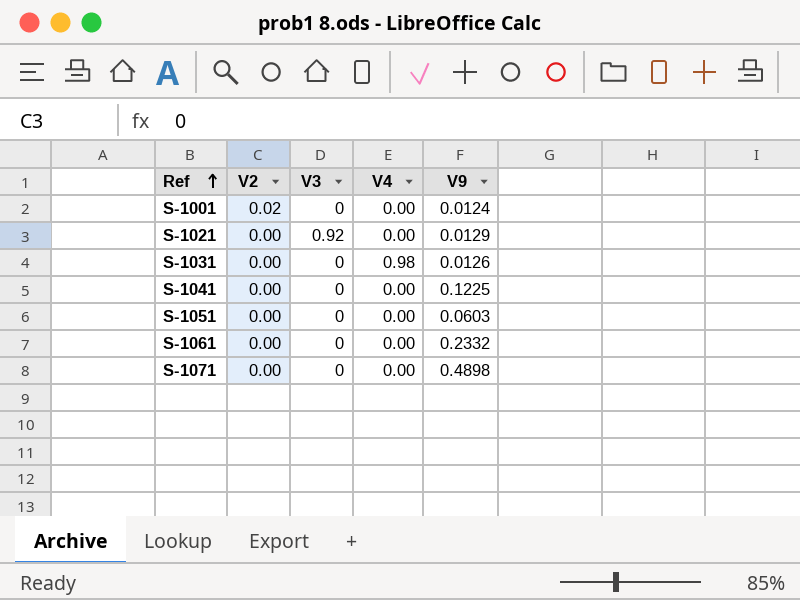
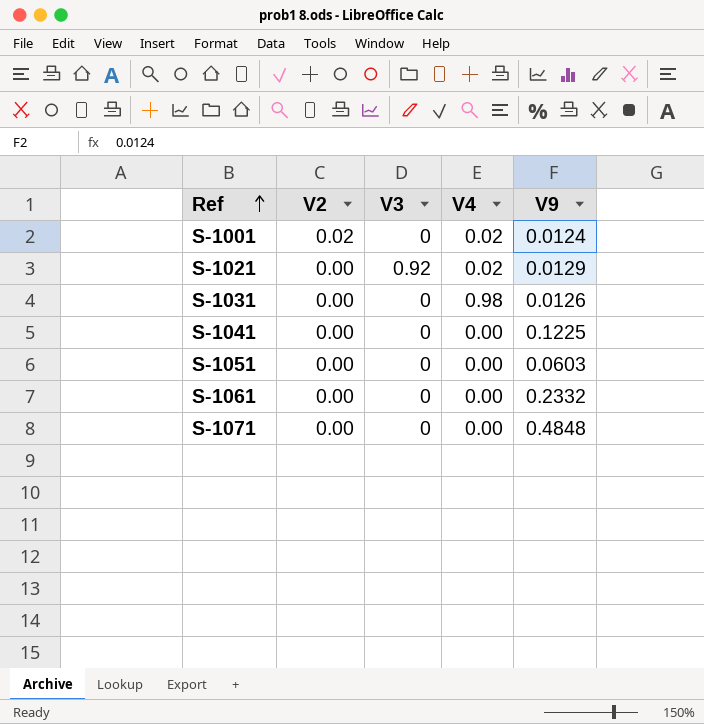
S-1001 | V4: 0.00 -> 0.02
S-1021 | V4: 0.00 -> 0.02
S-1071 | V9: 0.4898 -> 0.4848

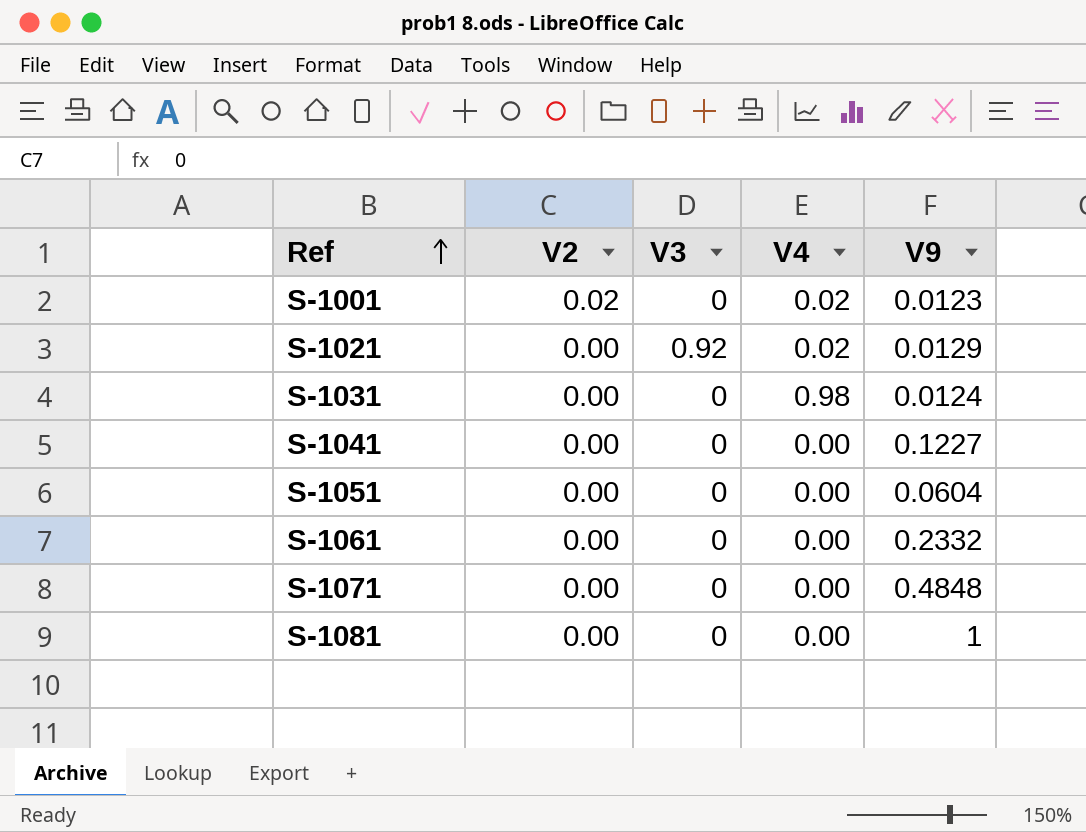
S-1001 | V9: 0.0124 -> 0.0123
S-1031 | V9: 0.0126 -> 0.0124
S-1041 | V9: 0.1225 -> 0.1227
S-1051 | V9: 0.0603 -> 0.0604
row S-1081: none -> 0.00 | 0 | 0.00 | 1

